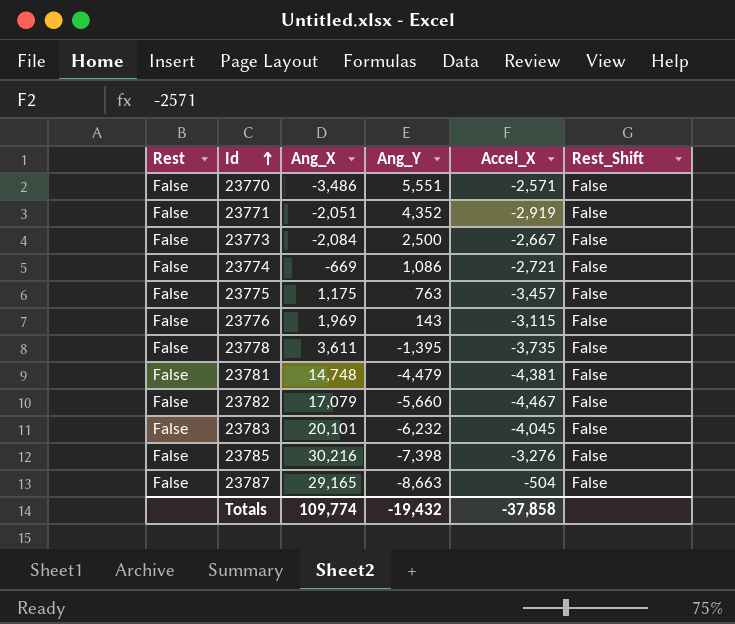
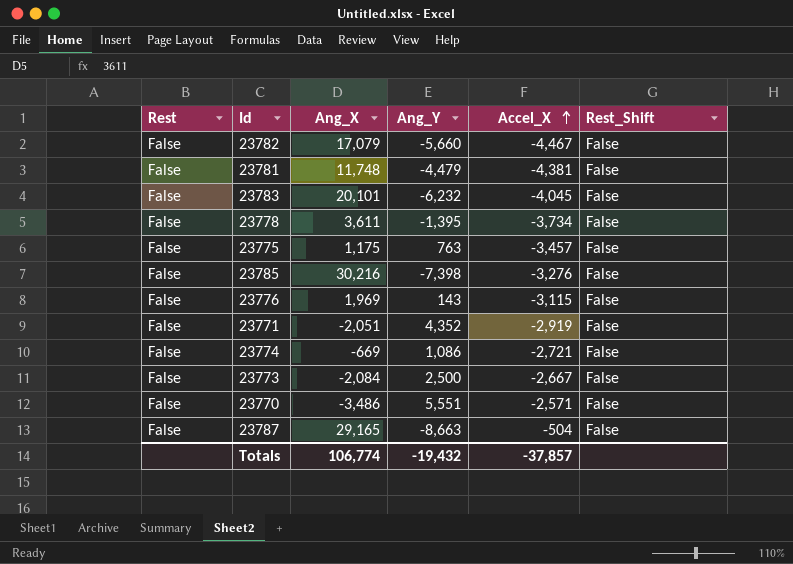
row order: Id ascending -> Accel_X ascending
23781 | Ang_X: 14,748 -> 11,748
23778 | Accel_X: -3,735 -> -3,734
Totals | Ang_X: 109,774 -> 106,774
Totals | Accel_X: -37,858 -> -37,857

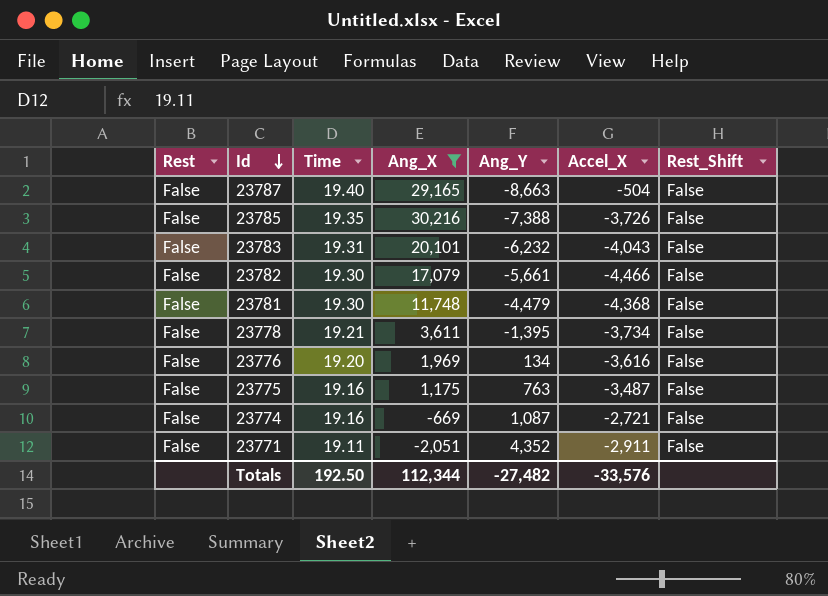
filter: none -> Ang_X >= -2,051
row order: Accel_X ascending -> Id descending
column Time | position: none -> 3
23785 | Ang_Y: -7,398 -> -7,388
23785 | Accel_X: -3,276 -> -3,726
23783 | Accel_X: -4,045 -> -4,043
23782 | Ang_Y: -5,660 -> -5,661
23782 | Accel_X: -4,467 -> -4,466
23781 | Accel_X: -4,381 -> -4,368
23776 | Ang_Y: 143 -> 134
23776 | Accel_X: -3,115 -> -3,616
23775 | Accel_X: -3,457 -> -3,487
23774 | Ang_Y: 1,086 -> 1,087
23771 | Accel_X: -2,919 -> -2,911
Totals | Ang_X: 106,774 -> 112,344
Totals | Ang_Y: -19,432 -> -27,482
Totals | Accel_X: -37,857 -> -33,576

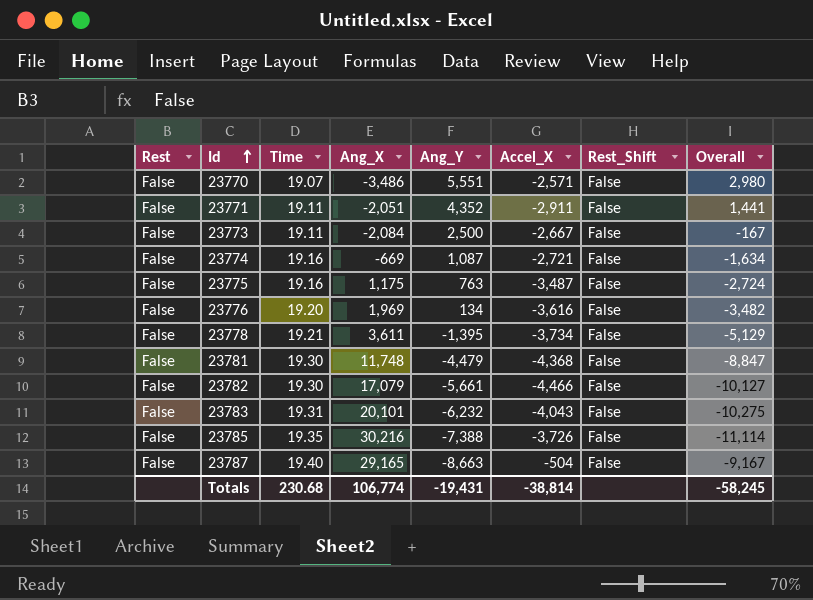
filter: Ang_X >= -2,051 -> none
row order: Id descending -> Id ascending
column Overall | formula: none -> [Ang_Y] + [Accel_X]
Totals | Time: 192.50 -> 230.68
Totals | Ang_X: 112,344 -> 106,774
Totals | Ang_Y: -27,482 -> -19,431
Totals | Accel_X: -33,576 -> -38,814

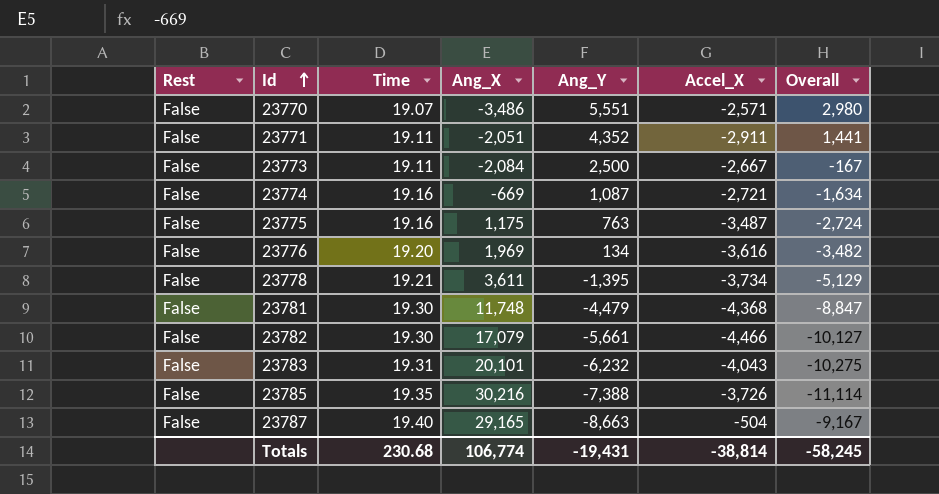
column Rest_Shift | position: 7 -> none

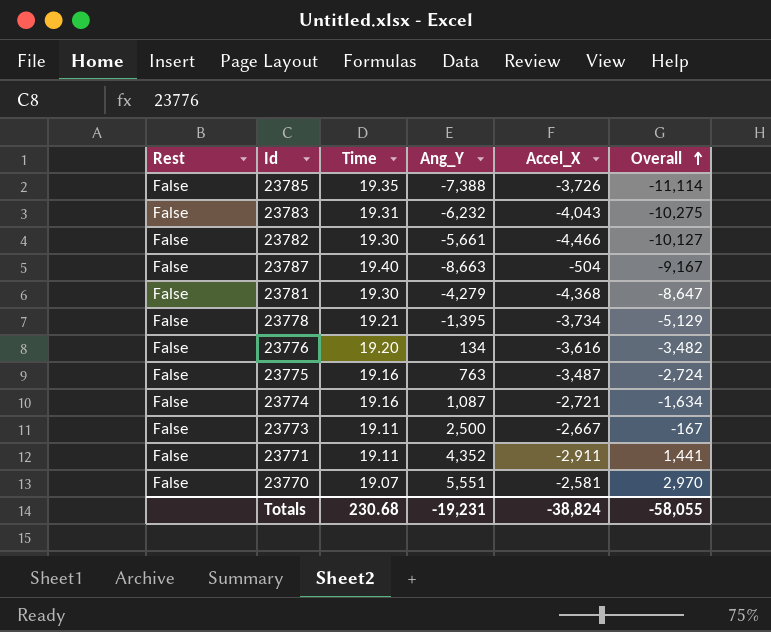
row order: Id ascending -> Overall ascending
column Ang_X | position: 4 -> none
23781 | Ang_Y: -4,479 -> -4,279
23781 | Overall: -8,847 -> -8,647
23770 | Accel_X: -2,571 -> -2,581
23770 | Overall: 2,980 -> 2,970
Totals | Ang_Y: -19,431 -> -19,231
Totals | Accel_X: -38,814 -> -38,824
Totals | Overall: -58,245 -> -58,055

